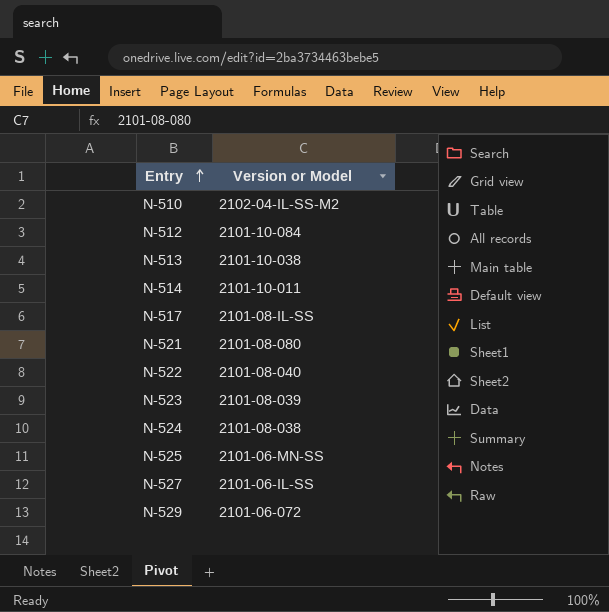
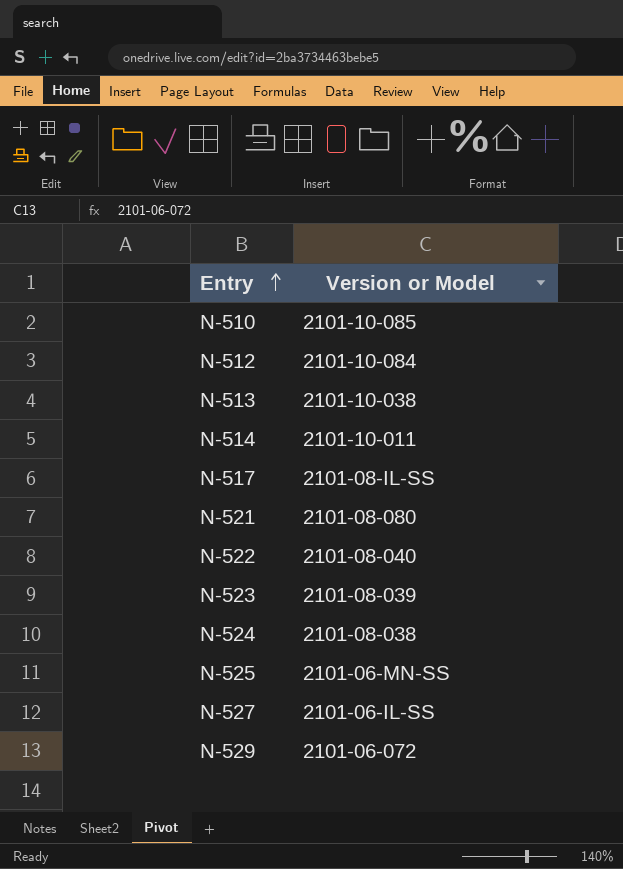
N-510 | Version or Model: 2102-04-IL-SS-M2 -> 2101-10-085

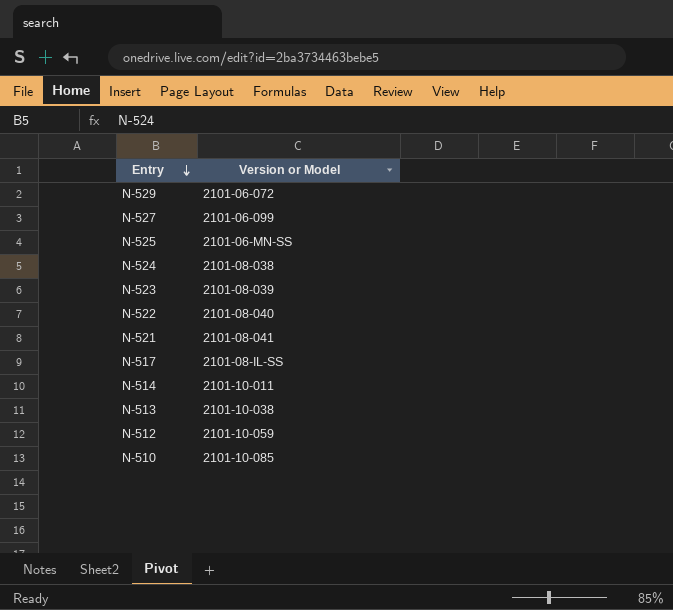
row order: Entry ascending -> Entry descending
N-527 | Version or Model: 2101-06-IL-SS -> 2101-06-099
N-521 | Version or Model: 2101-08-080 -> 2101-08-041
N-512 | Version or Model: 2101-10-084 -> 2101-10-059

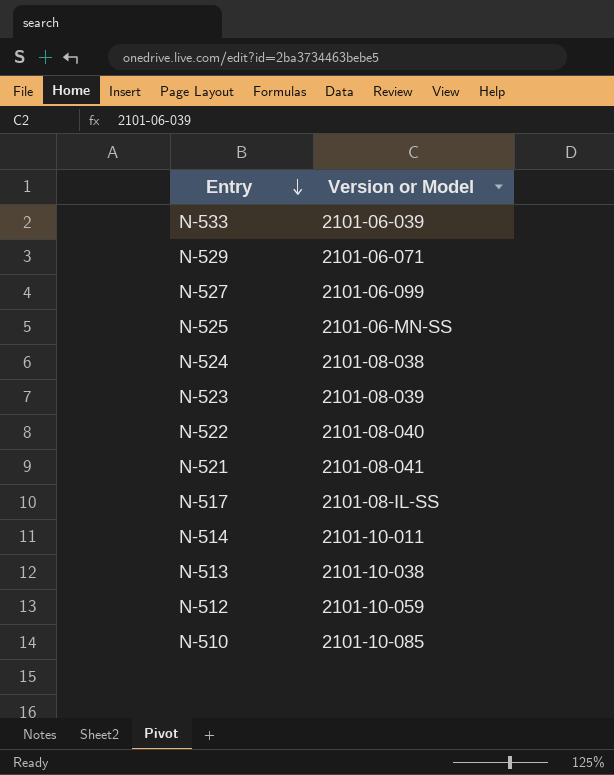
row N-533: none -> 2101-06-039
N-529 | Version or Model: 2101-06-072 -> 2101-06-071

